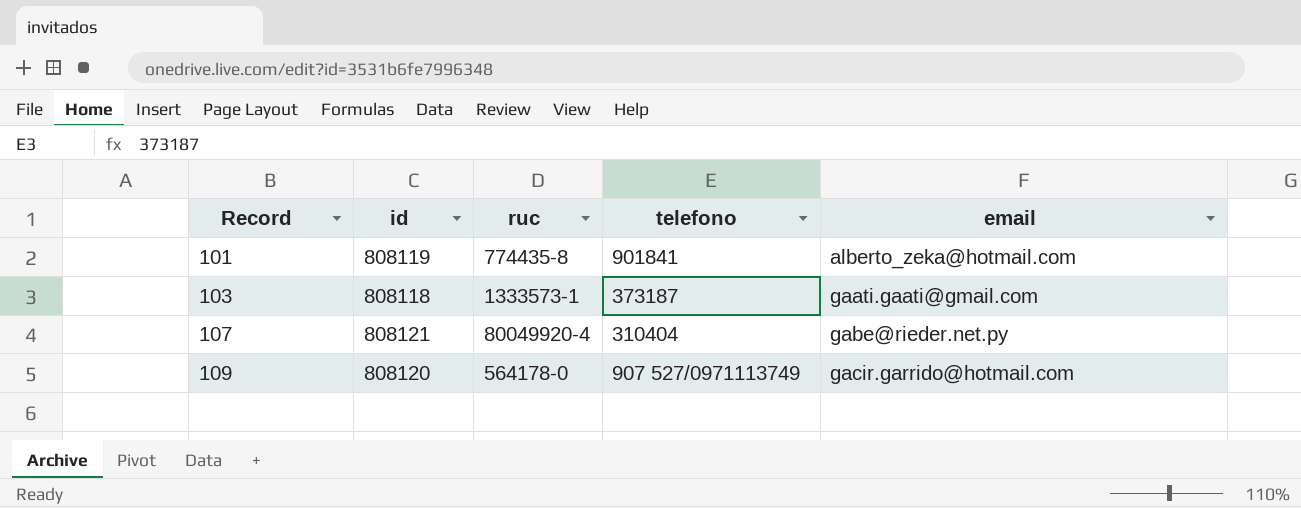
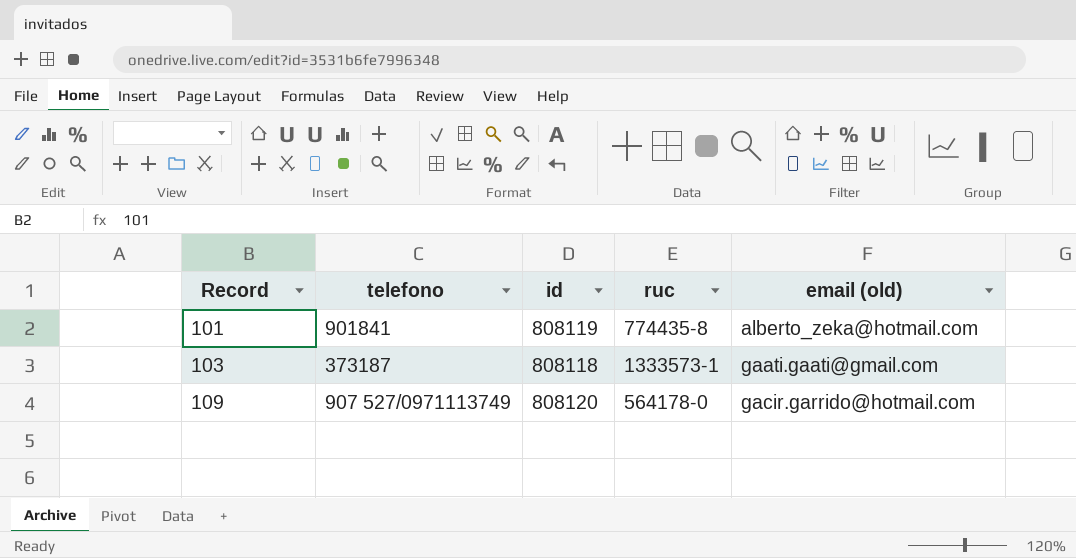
column telefono | position: 4 -> 2
column name: email -> email (old)
row 107: 808121 | 80049920-4 | 310404 | gabe@rieder.net.py -> none

